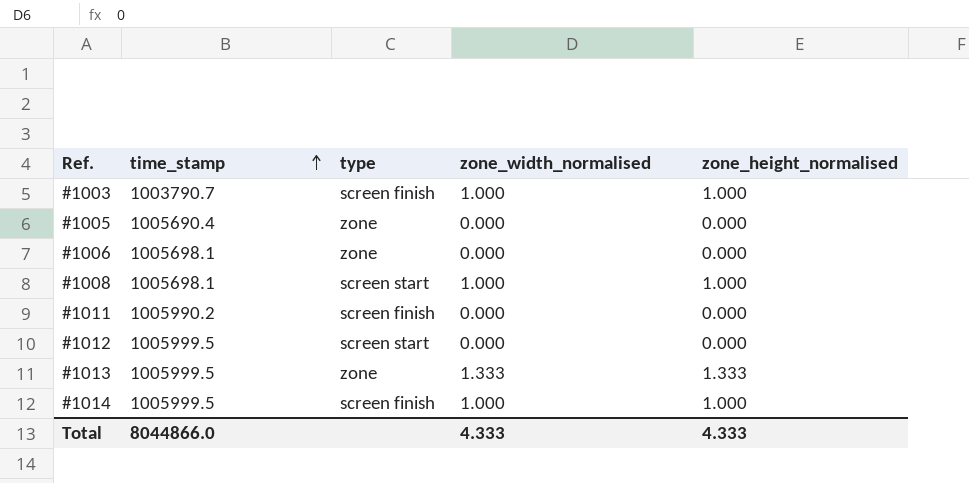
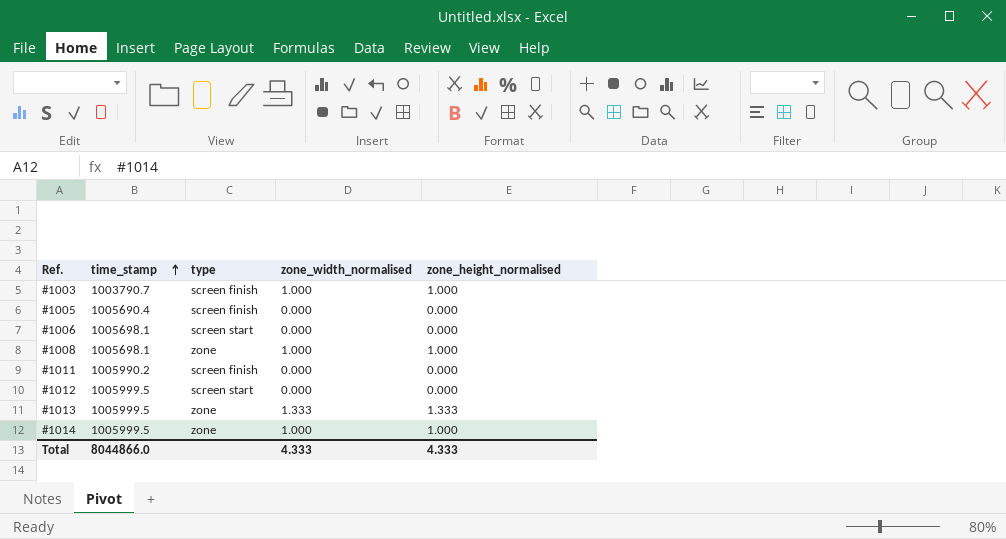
#1005 | type: zone -> screen finish
#1006 | type: zone -> screen start
#1008 | type: screen start -> zone
#1014 | type: screen finish -> zone

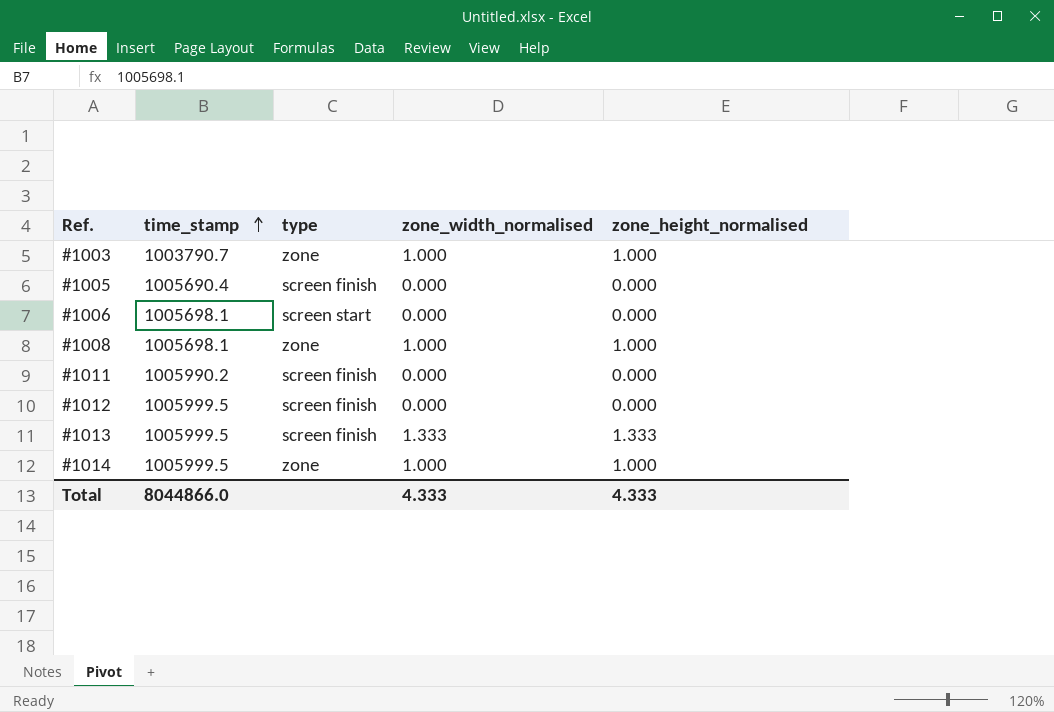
#1003 | type: screen finish -> zone
#1012 | type: screen start -> screen finish
#1013 | type: zone -> screen finish

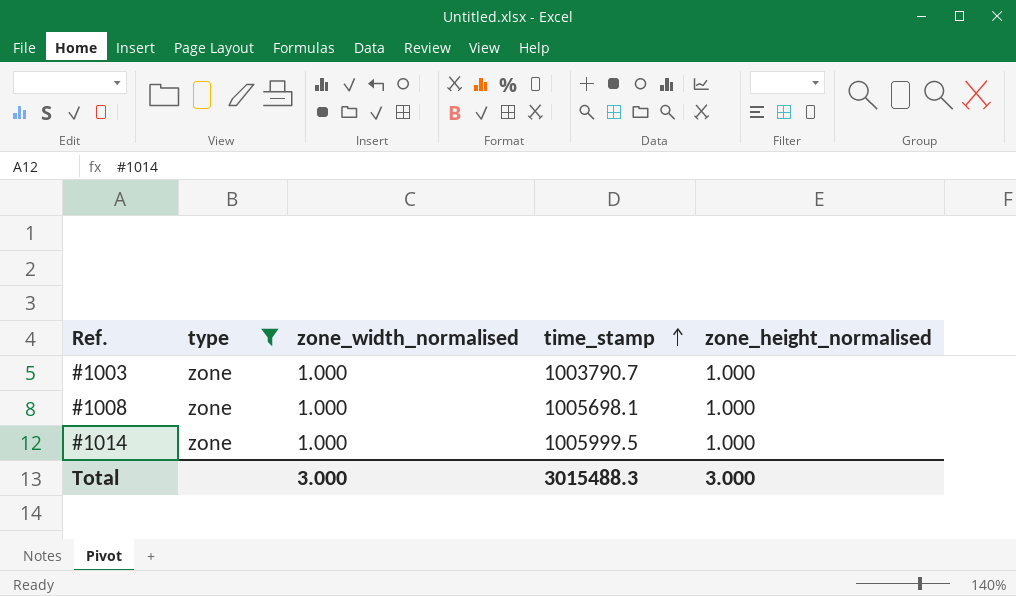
filter: none -> type = zone
column time_stamp | position: 2 -> 4
Total | zone_width_normalised: 4.333 -> 3.000
Total | time_stamp: 8044866.0 -> 3015488.3
Total | zone_height_normalised: 4.333 -> 3.000

